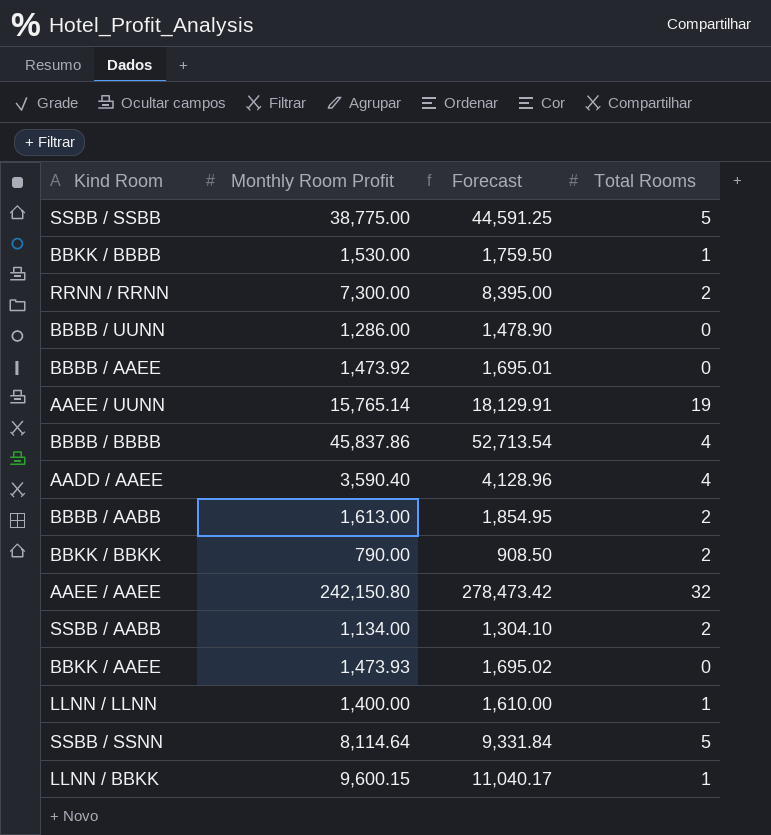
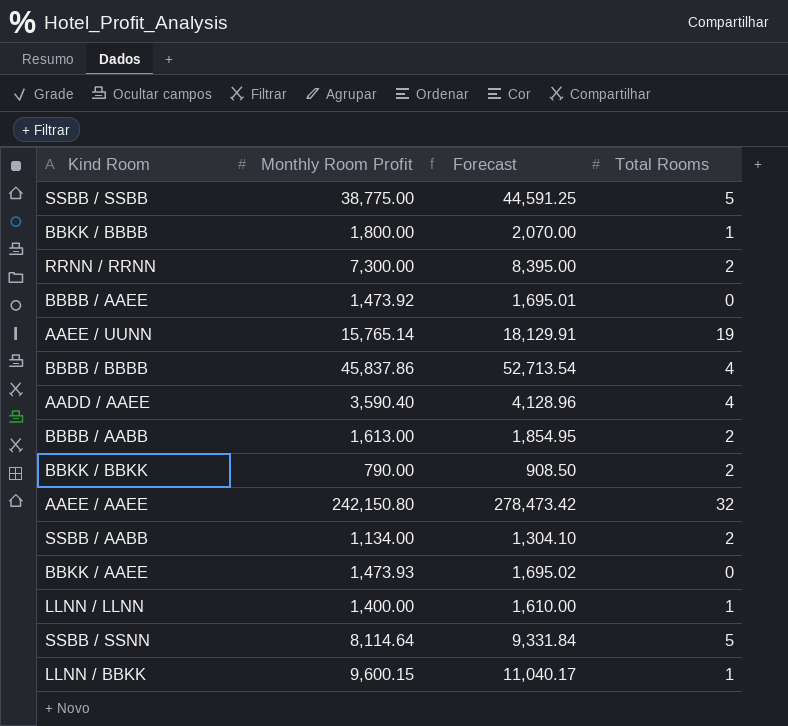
row BBBB / UUNN: 1,286.00 | 1,478.90 | 0 -> none
BBKK / BBBB | Monthly Room Profit: 1,530.00 -> 1,800.00
BBKK / BBBB | Forecast: 1,759.50 -> 2,070.00

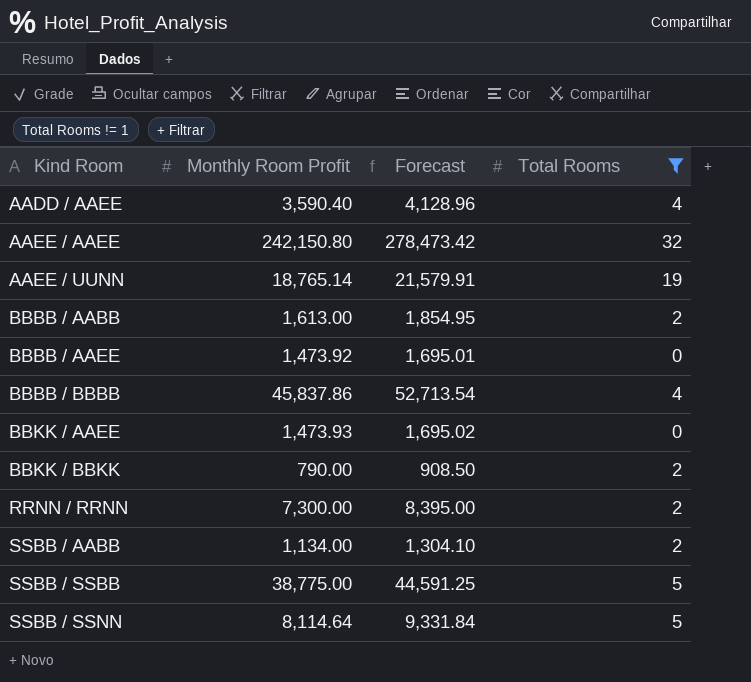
filter: none -> Total Rooms != 1
row order: none -> Kind Room ascending
AAEE / UUNN | Monthly Room Profit: 15,765.14 -> 18,765.14
AAEE / UUNN | Forecast: 18,129.91 -> 21,579.91

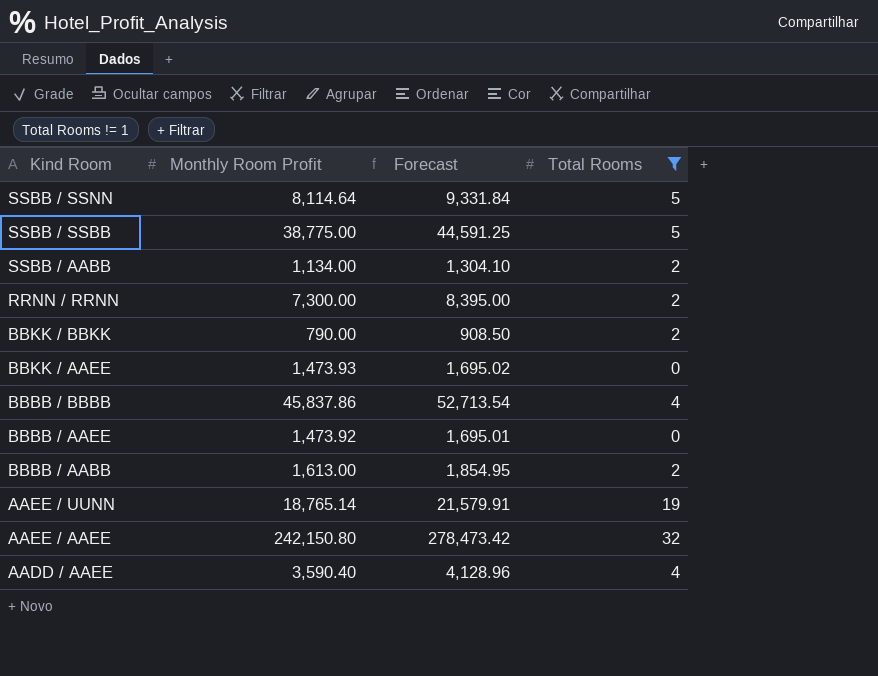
row order: Kind Room ascending -> Kind Room descending

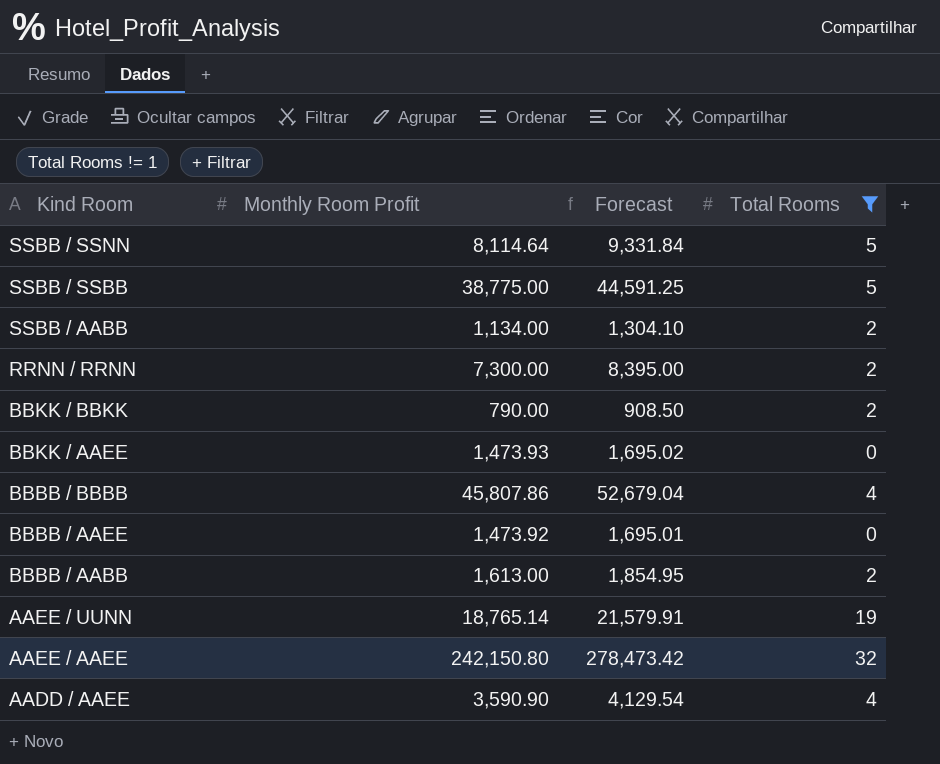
BBBB / BBBB | Monthly Room Profit: 45,837.86 -> 45,807.86
BBBB / BBBB | Forecast: 52,713.54 -> 52,679.04
AADD / AAEE | Monthly Room Profit: 3,590.40 -> 3,590.90
AADD / AAEE | Forecast: 4,128.96 -> 4,129.54

